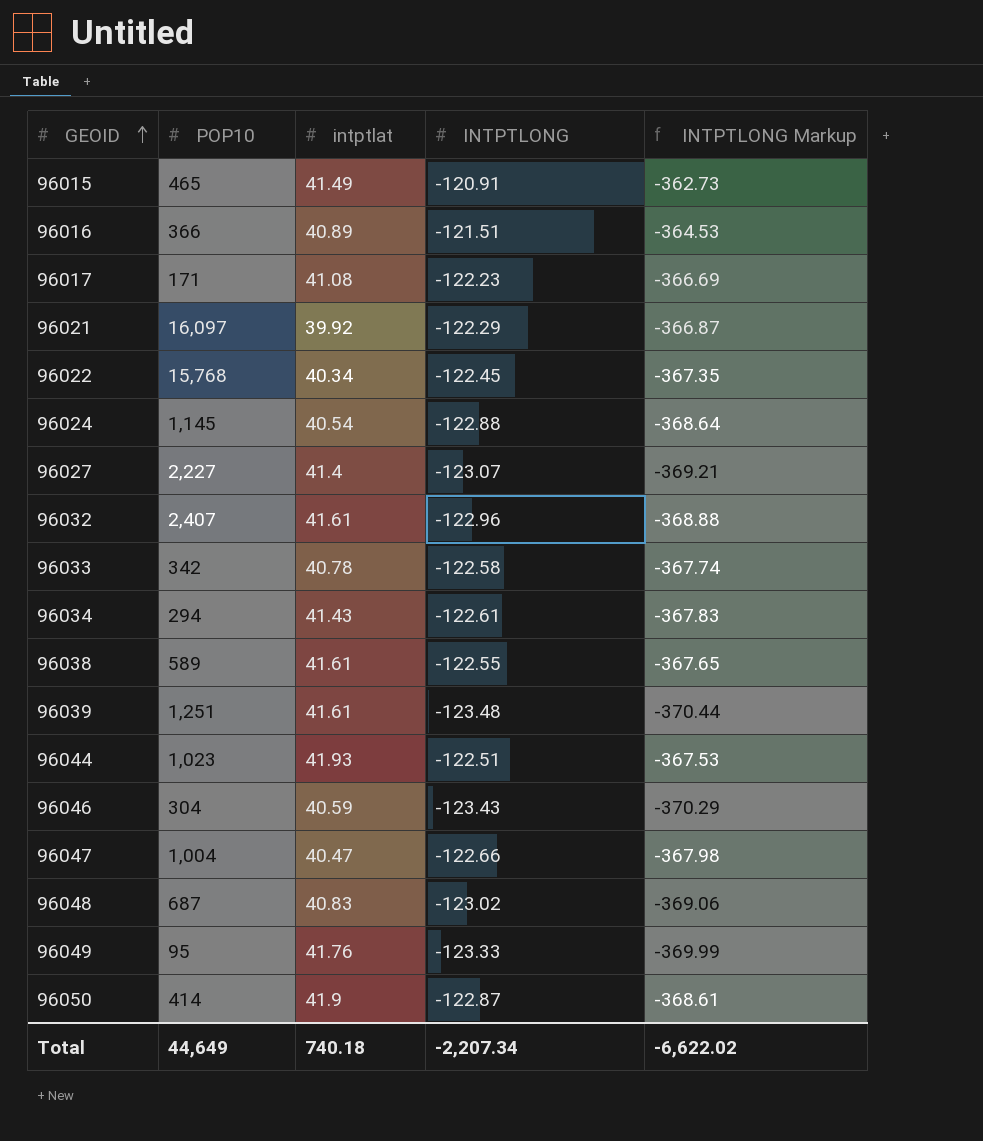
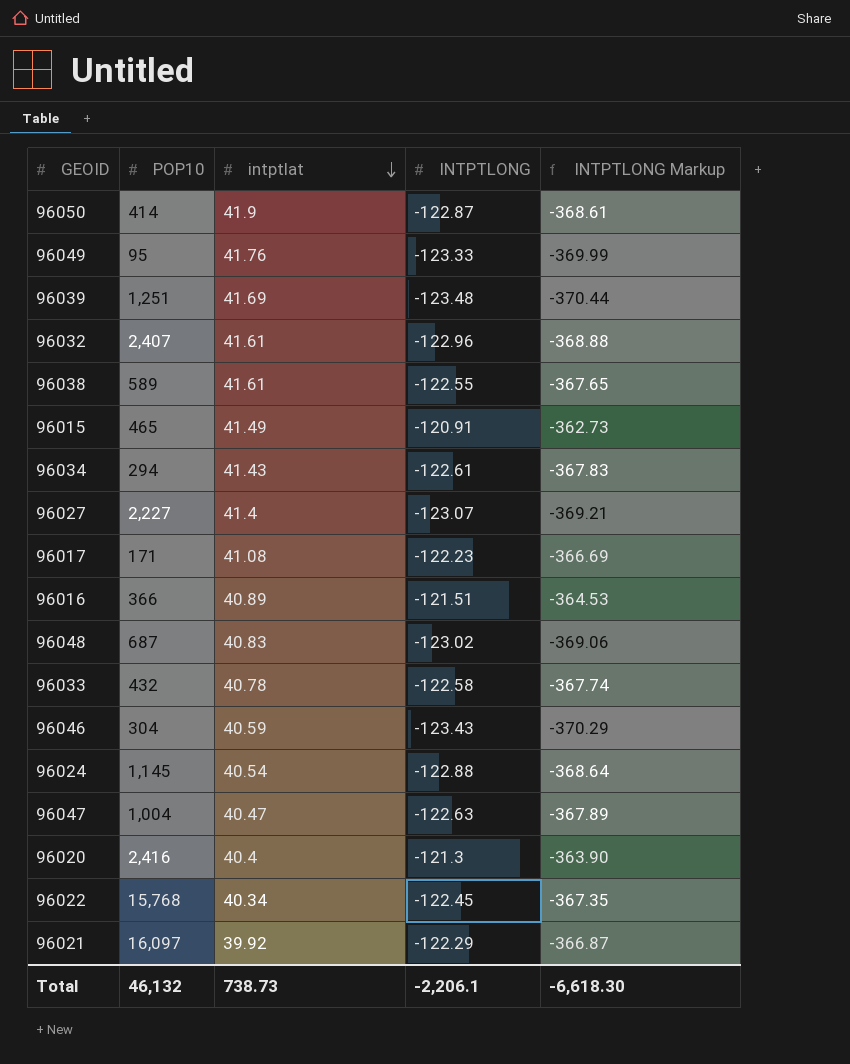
row order: GEOID ascending -> intptlat descending
row 96044: 1,023 | 41.93 | -122.51 | -367.53 -> none
96039 | intptlat: 41.61 -> 41.69
96033 | POP10: 342 -> 432
96047 | INTPTLONG: -122.66 -> -122.63
96047 | INTPTLONG Markup: -367.98 -> -367.89
row 96020: none -> 2,416 | 40.4 | -121.3 | -363.90
Total | POP10: 44,649 -> 46,132
Total | intptlat: 740.18 -> 738.73
Total | INTPTLONG: -2,207.34 -> -2,206.1
Total | INTPTLONG Markup: -6,622.02 -> -6,618.30

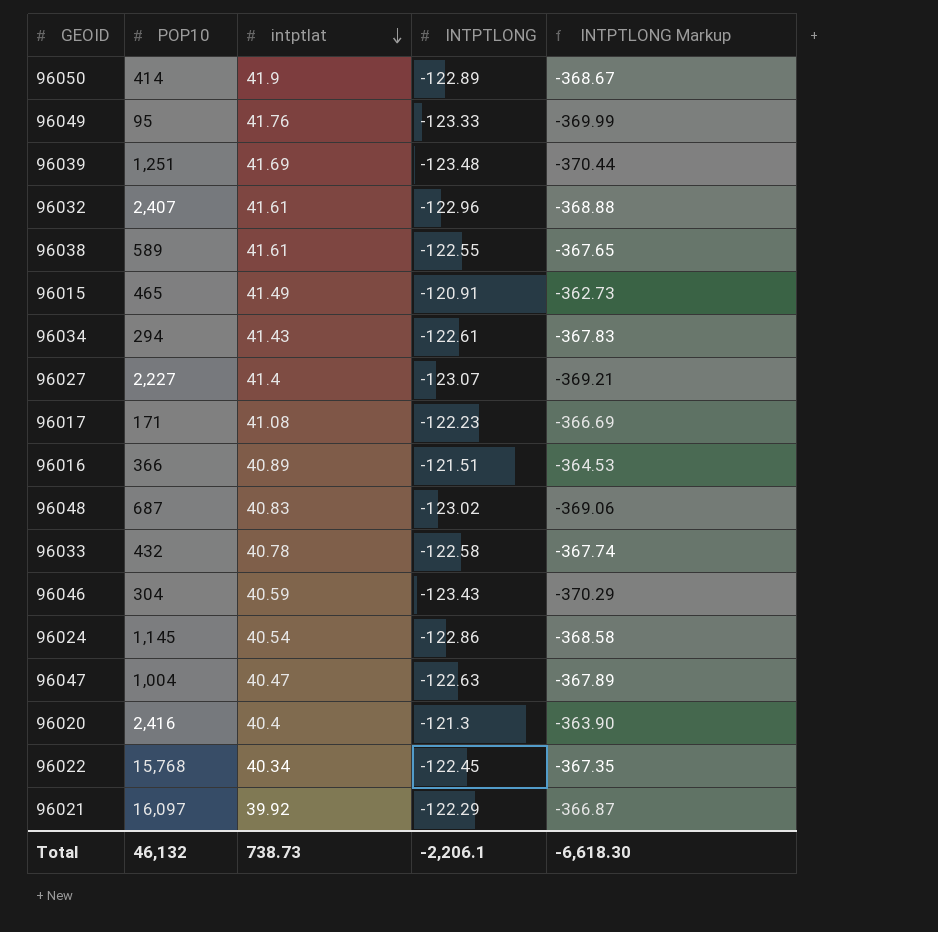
96050 | INTPTLONG: -122.87 -> -122.89
96050 | INTPTLONG Markup: -368.61 -> -368.67
96024 | INTPTLONG: -122.88 -> -122.86
96024 | INTPTLONG Markup: -368.64 -> -368.58

